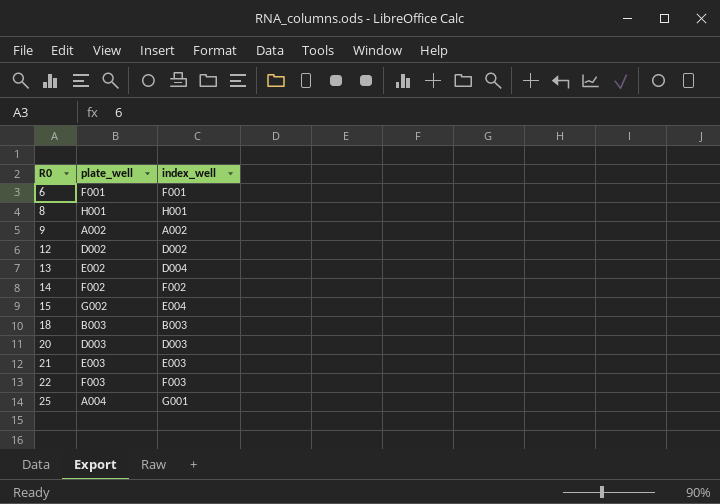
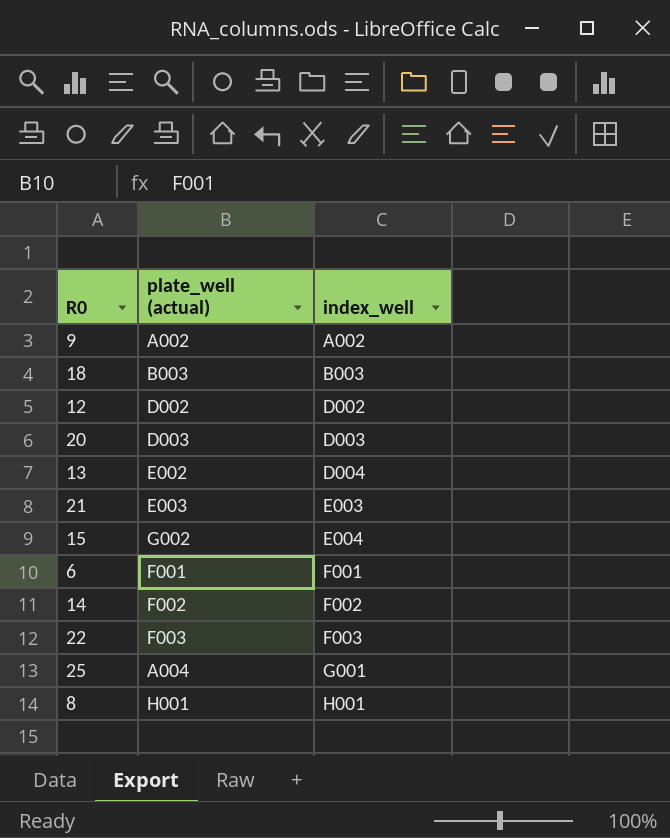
row order: R0 ascending -> index_well ascending
column name: plate_well -> plate_well (actual)

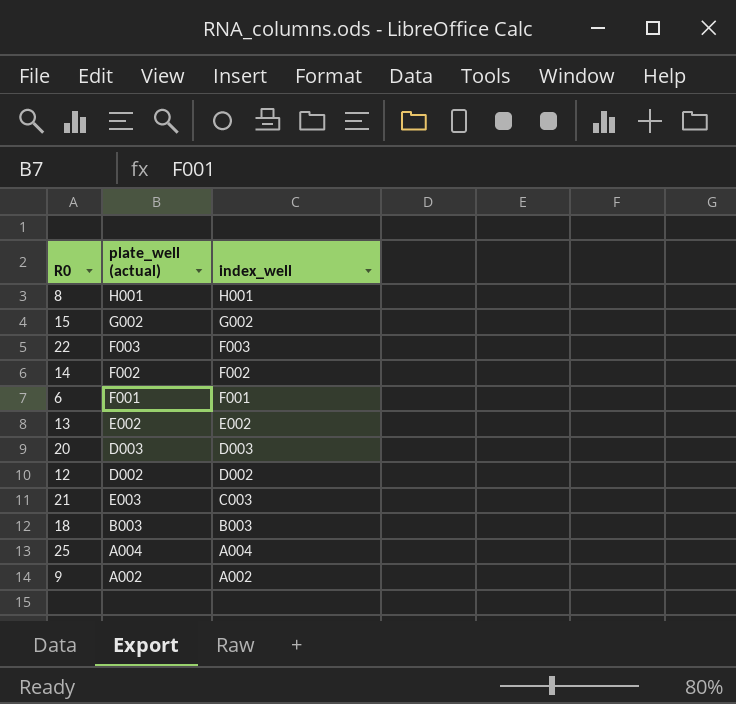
row order: index_well ascending -> index_well descending
15 | index_well: E004 -> G002
13 | index_well: D004 -> E002
21 | index_well: E003 -> C003
25 | index_well: G001 -> A004

